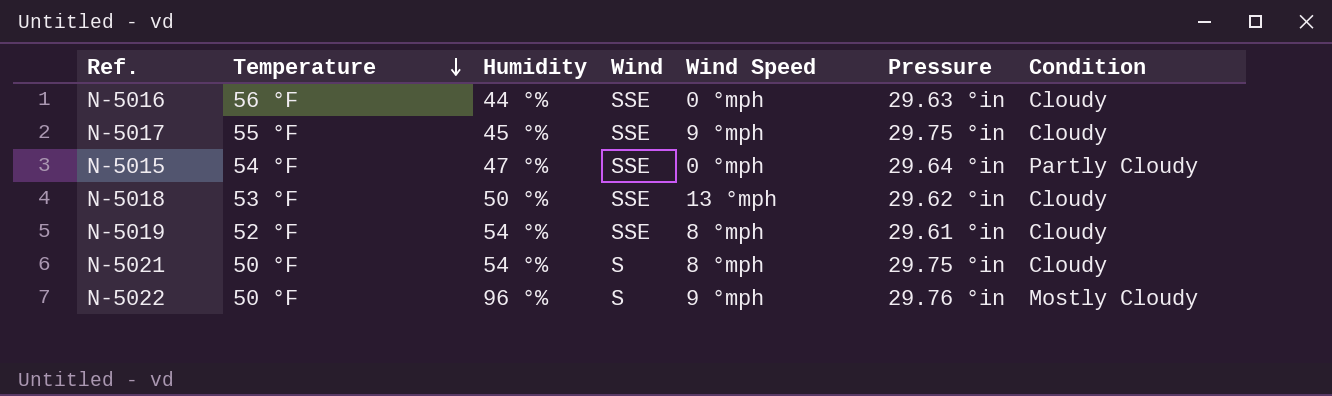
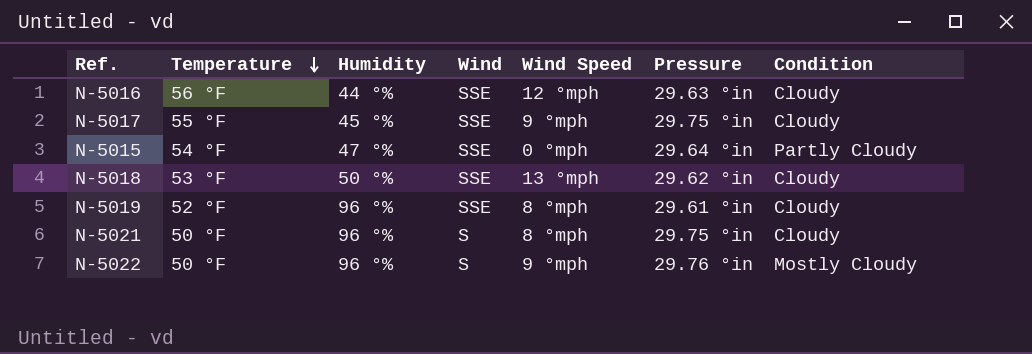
N-5016 | Wind Speed: 0 °mph -> 12 °mph
N-5019 | Humidity: 54 °% -> 96 °%
N-5021 | Humidity: 54 °% -> 96 °%

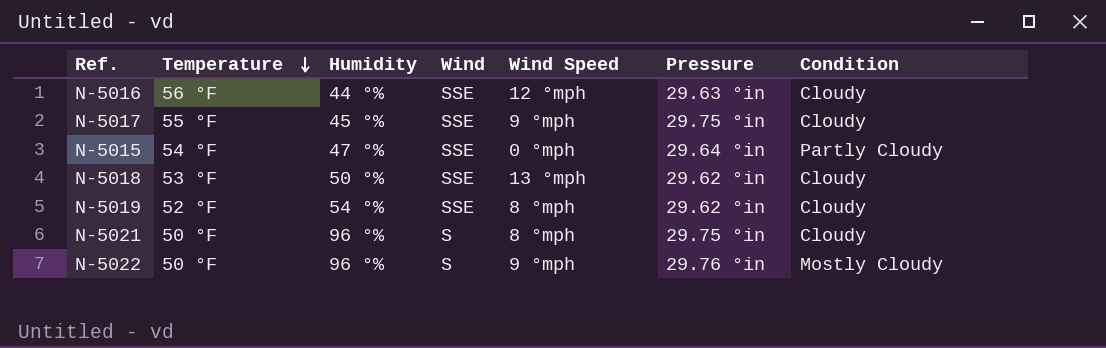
N-5019 | Humidity: 96 °% -> 54 °%
N-5019 | Pressure: 29.61 °in -> 29.62 °in

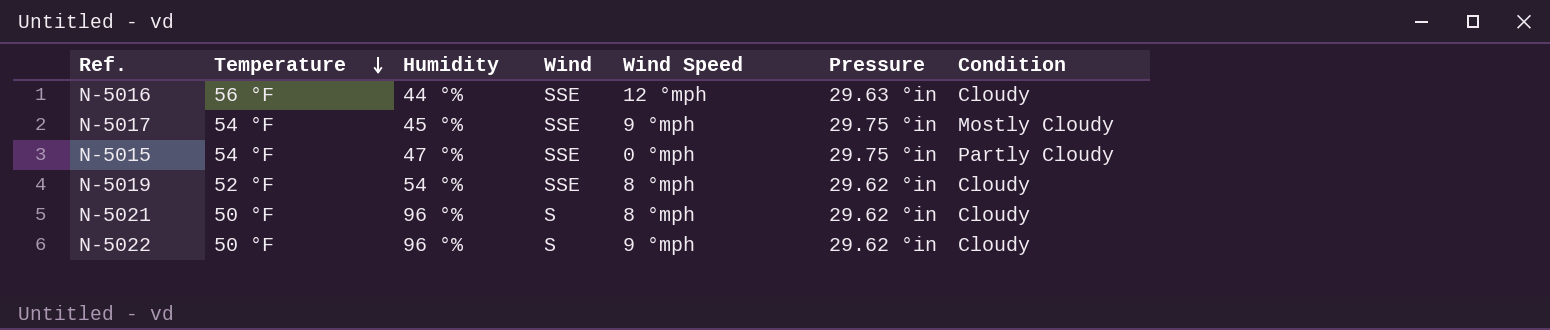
row N-5018: 53 °F | 50 °% | SSE | 13 °mph | 29.62 °in | Cloudy -> none
N-5017 | Temperature: 55 °F -> 54 °F
N-5017 | Condition: Cloudy -> Mostly Cloudy
N-5015 | Pressure: 29.64 °in -> 29.75 °in
N-5021 | Pressure: 29.75 °in -> 29.62 °in
N-5022 | Pressure: 29.76 °in -> 29.62 °in
N-5022 | Condition: Mostly Cloudy -> Cloudy

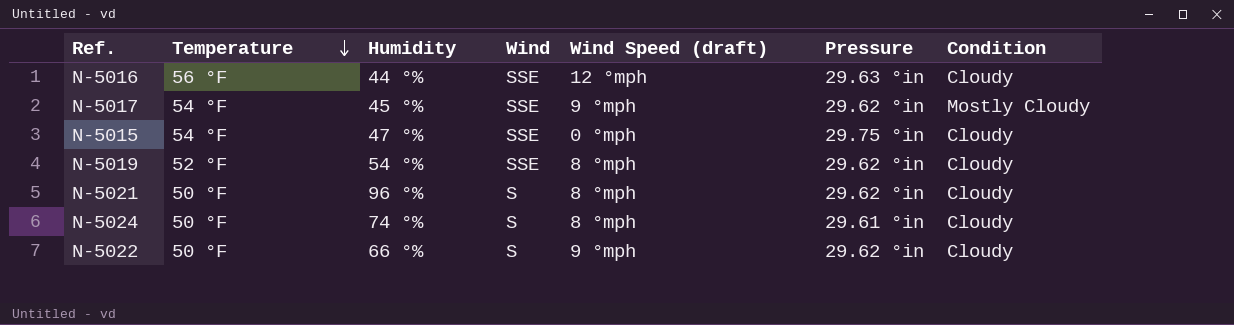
column name: Wind Speed -> Wind Speed (draft)
N-5017 | Pressure: 29.75 °in -> 29.62 °in
N-5015 | Condition: Partly Cloudy -> Cloudy
row N-5024: none -> 50 °F | 74 °% | S | 8 °mph | 29.61 °in | Cloudy
N-5022 | Humidity: 96 °% -> 66 °%

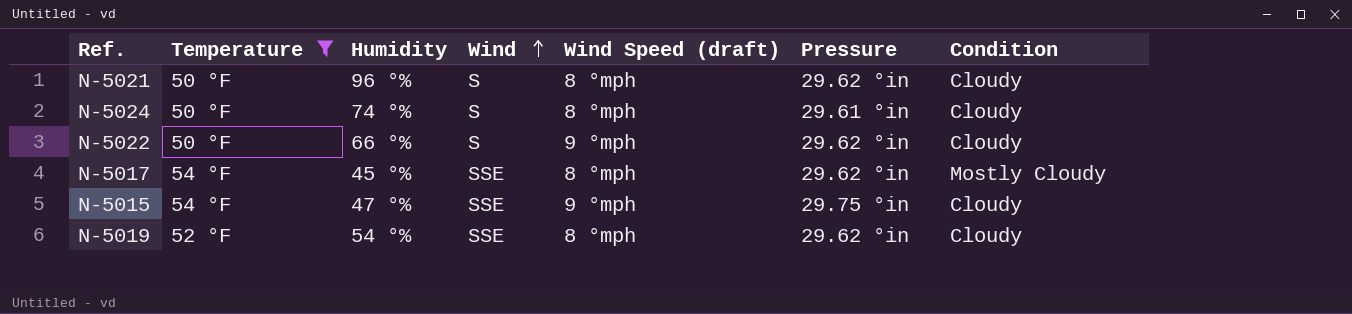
filter: none -> Temperature != 56 °F
row order: Temperature descending -> Wind ascending
N-5017 | Wind Speed (draft): 9 °mph -> 8 °mph
N-5015 | Wind Speed (draft): 0 °mph -> 9 °mph

